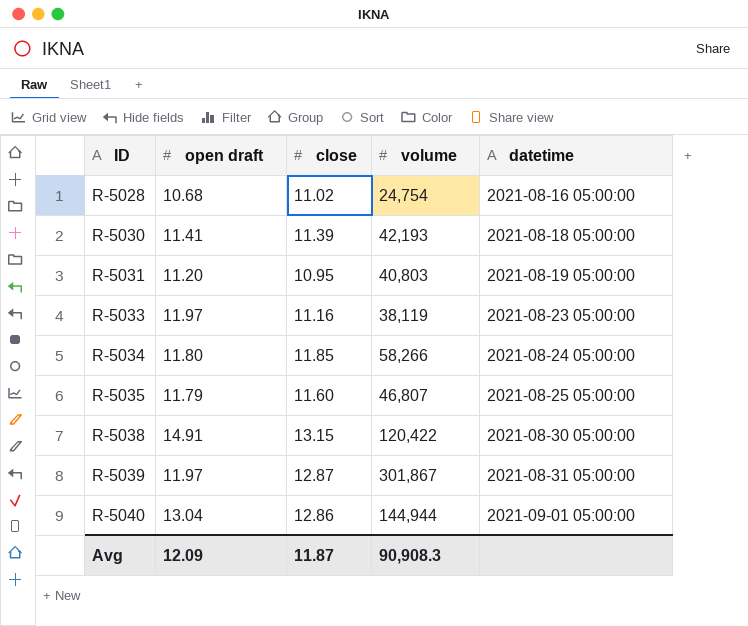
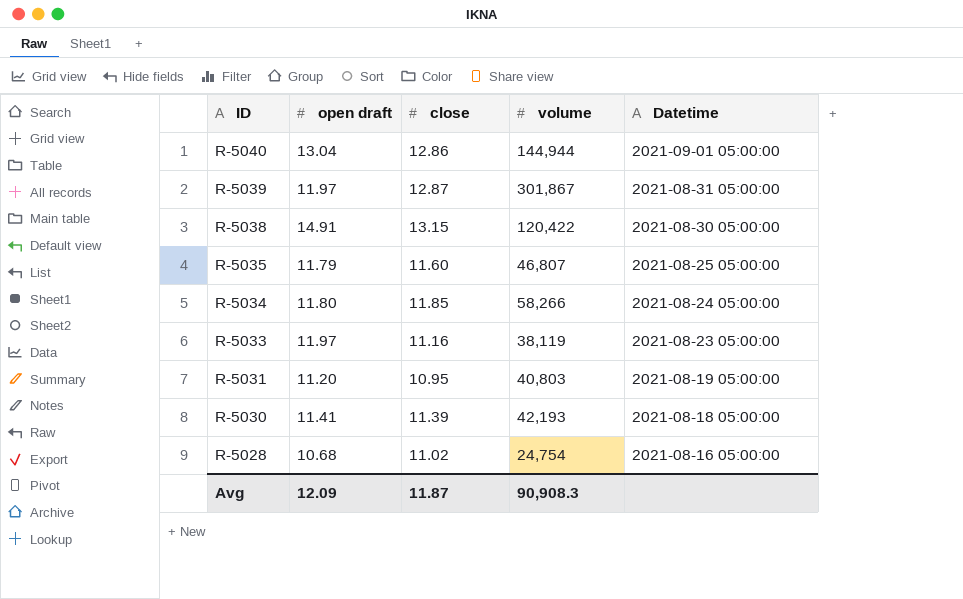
row order: ID ascending -> ID descending
column name: datetime -> Datetime

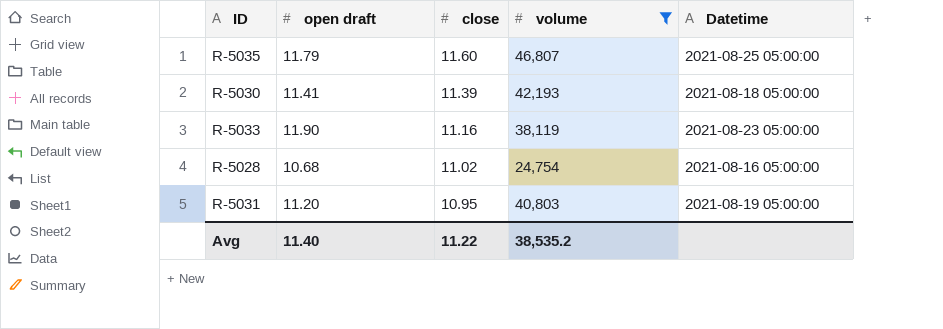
filter: none -> volume <= 46,807
row order: ID descending -> close descending
R-5033 | open draft: 11.97 -> 11.90
Avg | open draft: 12.09 -> 11.40
Avg | close: 11.87 -> 11.22
Avg | volume: 90,908.3 -> 38,535.2

